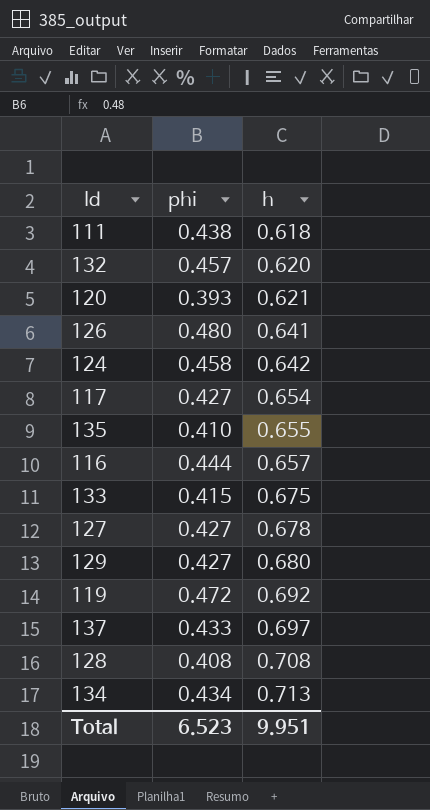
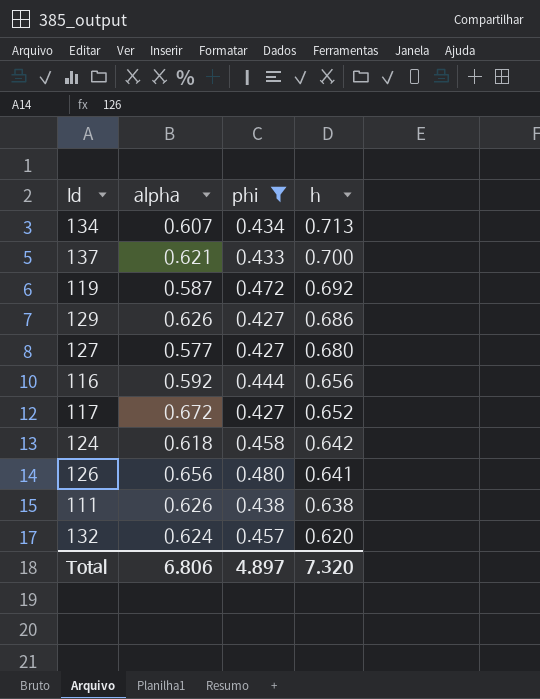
filter: none -> phi >= 0.427
row order: h ascending -> h descending
column alpha | position: none -> 2
137 | h: 0.697 -> 0.700
129 | h: 0.680 -> 0.686
127 | h: 0.678 -> 0.680
116 | h: 0.657 -> 0.656
117 | h: 0.654 -> 0.652
111 | h: 0.618 -> 0.638
Total | phi: 6.523 -> 4.897
Total | h: 9.951 -> 7.320

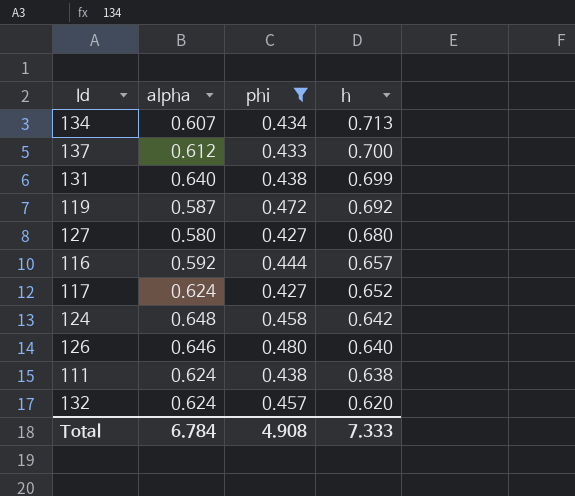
row 129: 0.626 | 0.427 | 0.686 -> none
137 | alpha: 0.621 -> 0.612
row 131: none -> 0.640 | 0.438 | 0.699
127 | alpha: 0.577 -> 0.580
116 | h: 0.656 -> 0.657
117 | alpha: 0.672 -> 0.624
124 | alpha: 0.618 -> 0.648
126 | alpha: 0.656 -> 0.646
126 | h: 0.641 -> 0.640
111 | alpha: 0.626 -> 0.624
Total | alpha: 6.806 -> 6.784
Total | phi: 4.897 -> 4.908
Total | h: 7.320 -> 7.333

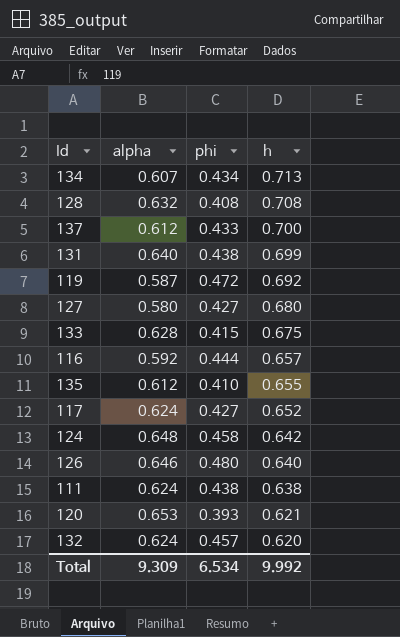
filter: phi >= 0.427 -> none
Total | alpha: 6.784 -> 9.309
Total | phi: 4.908 -> 6.534
Total | h: 7.333 -> 9.992

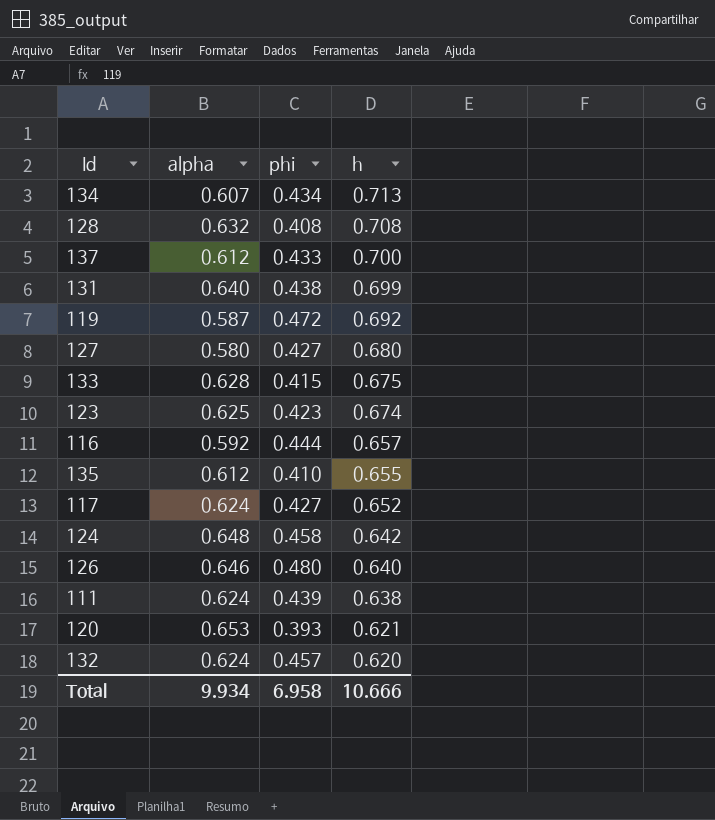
row 123: none -> 0.625 | 0.423 | 0.674
111 | phi: 0.438 -> 0.439
Total | alpha: 9.309 -> 9.934
Total | phi: 6.534 -> 6.958
Total | h: 9.992 -> 10.666

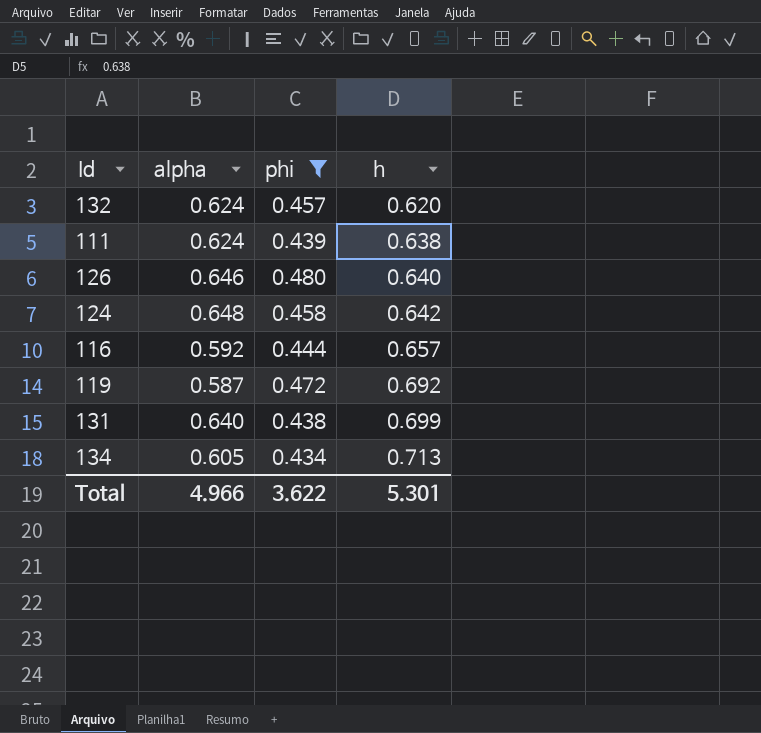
filter: none -> phi >= 0.434
row order: h descending -> h ascending
134 | alpha: 0.607 -> 0.605
Total | alpha: 9.934 -> 4.966
Total | phi: 6.958 -> 3.622
Total | h: 10.666 -> 5.301

